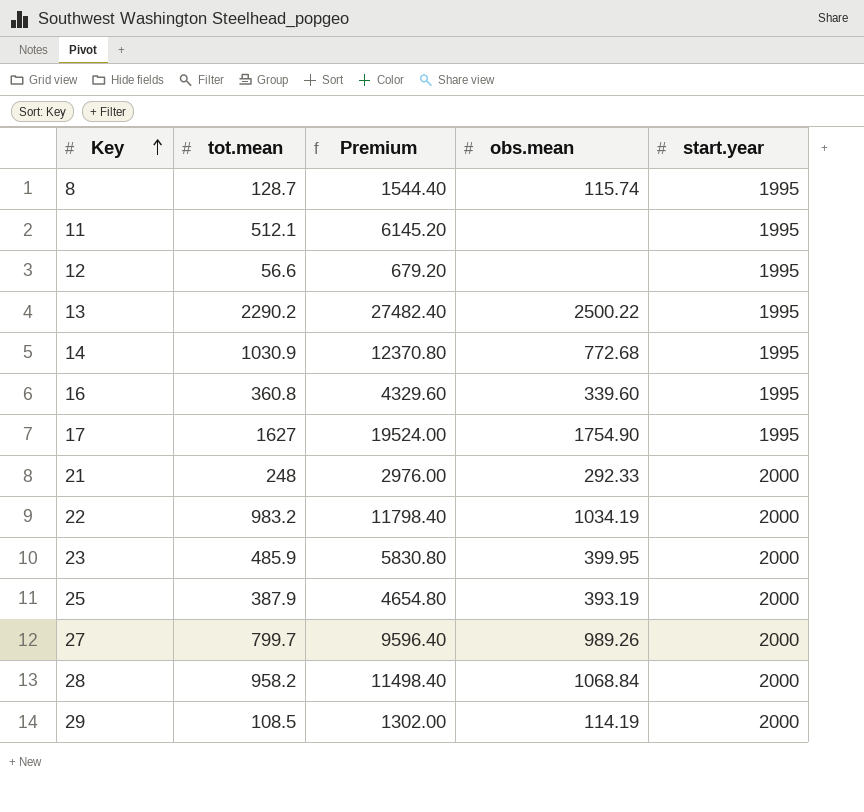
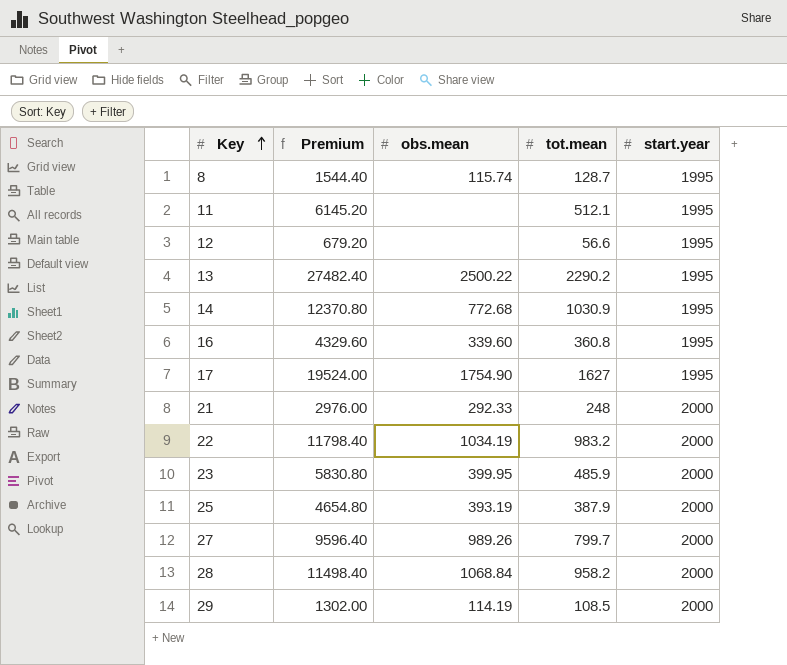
column tot.mean | position: 2 -> 4

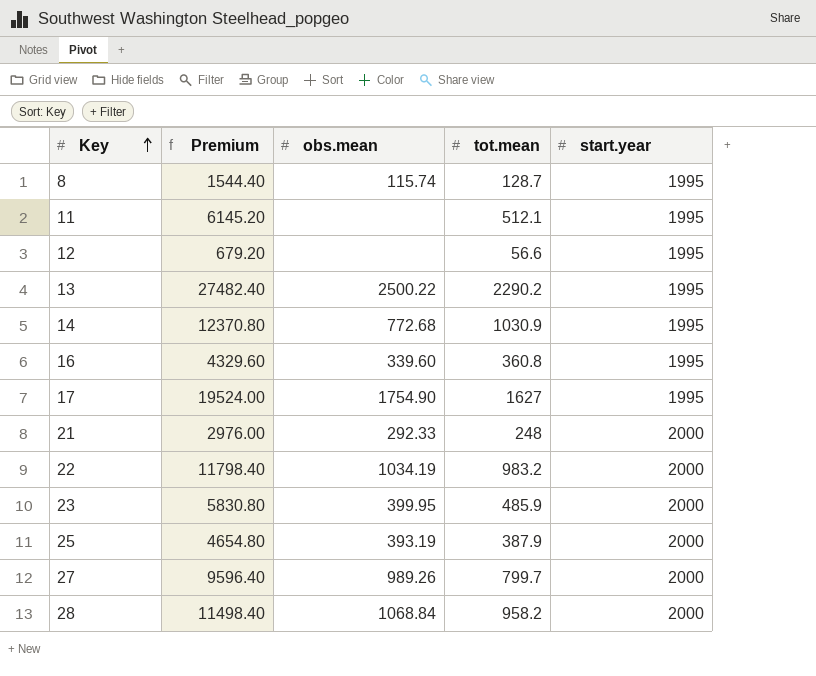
row 29: 1302.00 | 114.19 | 108.5 | 2000 -> none

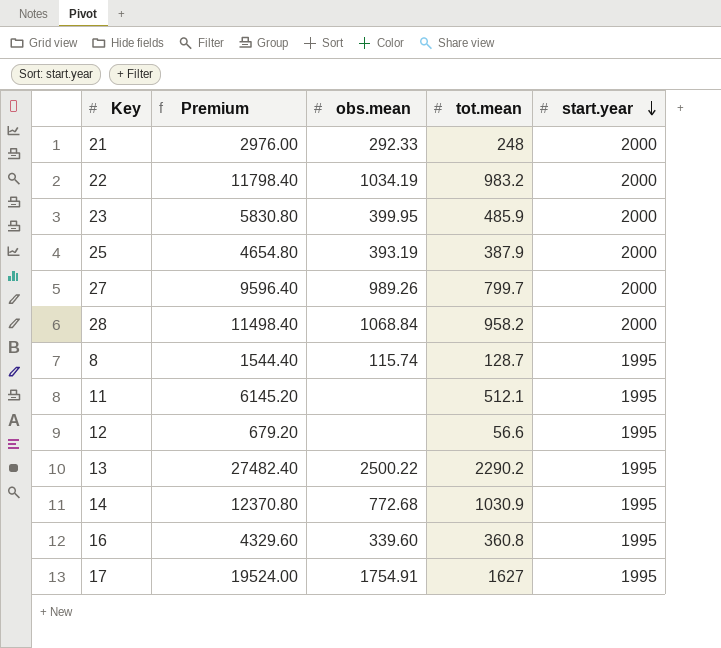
row order: Key ascending -> start.year descending
17 | obs.mean: 1754.90 -> 1754.91

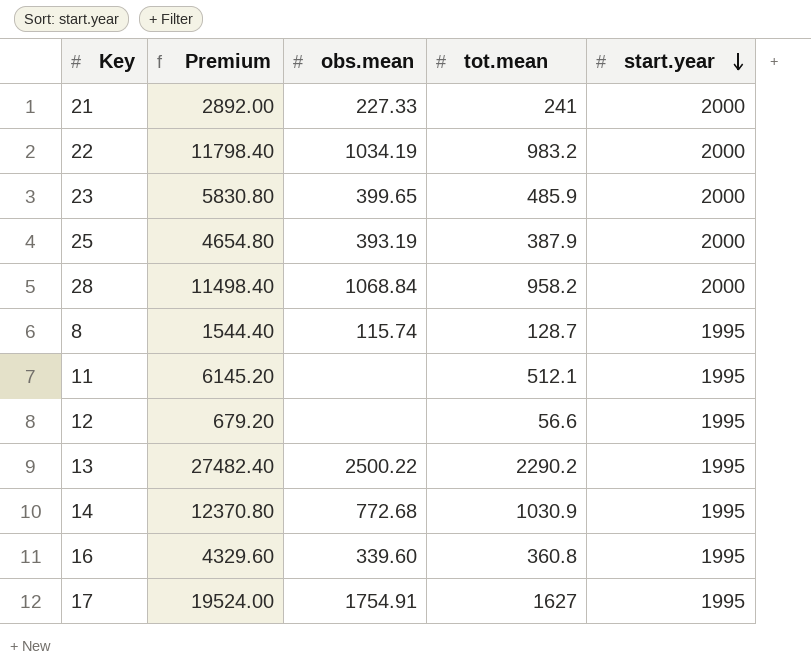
row 27: 9596.40 | 989.26 | 799.7 | 2000 -> none
21 | Premium: 2976.00 -> 2892.00
21 | obs.mean: 292.33 -> 227.33
21 | tot.mean: 248 -> 241
23 | obs.mean: 399.95 -> 399.65

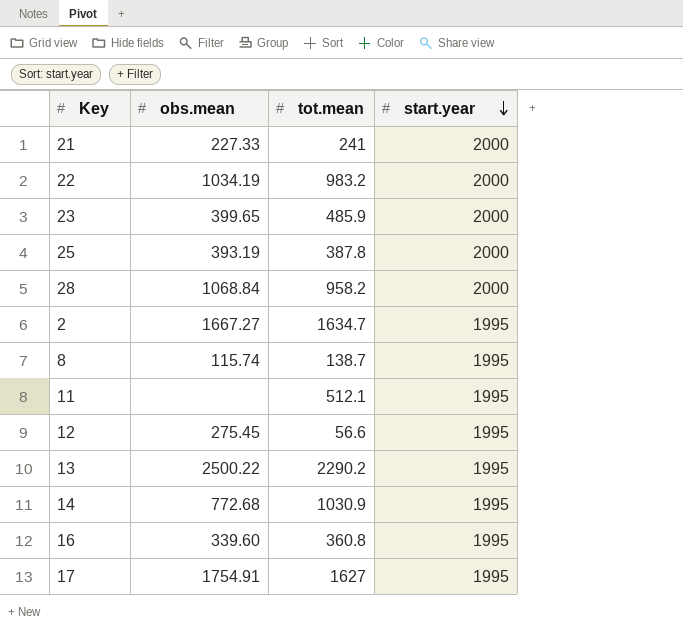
column Premium | formula: [tot.mean] * 12 -> none
25 | tot.mean: 387.9 -> 387.8
row 2: none -> 1667.27 | 1634.7 | 1995
8 | tot.mean: 128.7 -> 138.7
12 | obs.mean: none -> 275.45

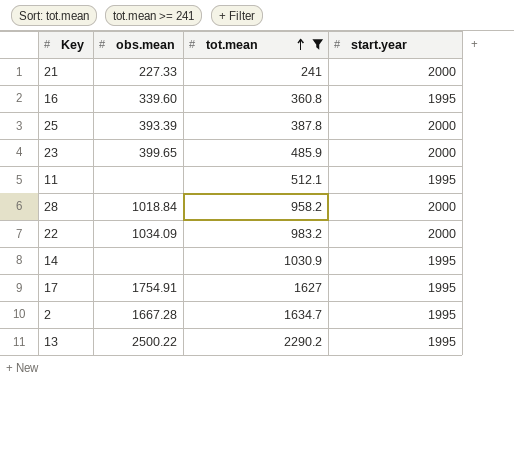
filter: none -> tot.mean >= 241
row order: start.year descending -> tot.mean ascending
25 | obs.mean: 393.19 -> 393.39
28 | obs.mean: 1068.84 -> 1018.84
22 | obs.mean: 1034.19 -> 1034.09
14 | obs.mean: 772.68 -> none
2 | obs.mean: 1667.27 -> 1667.28

